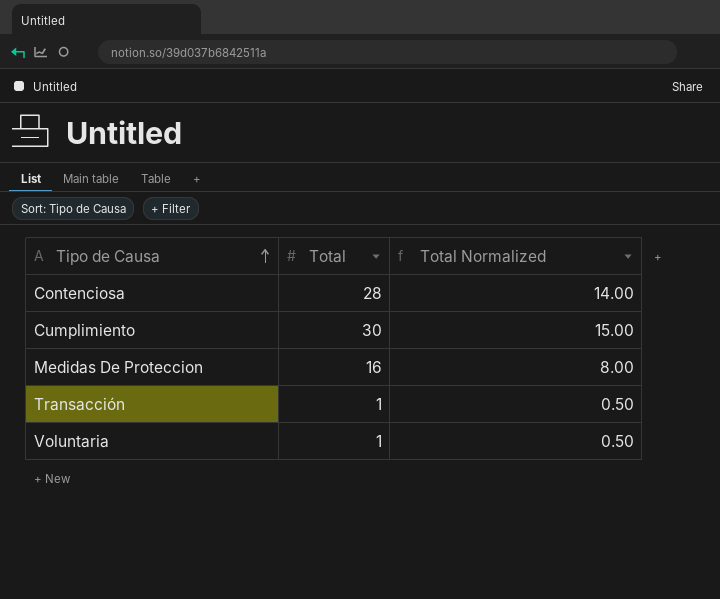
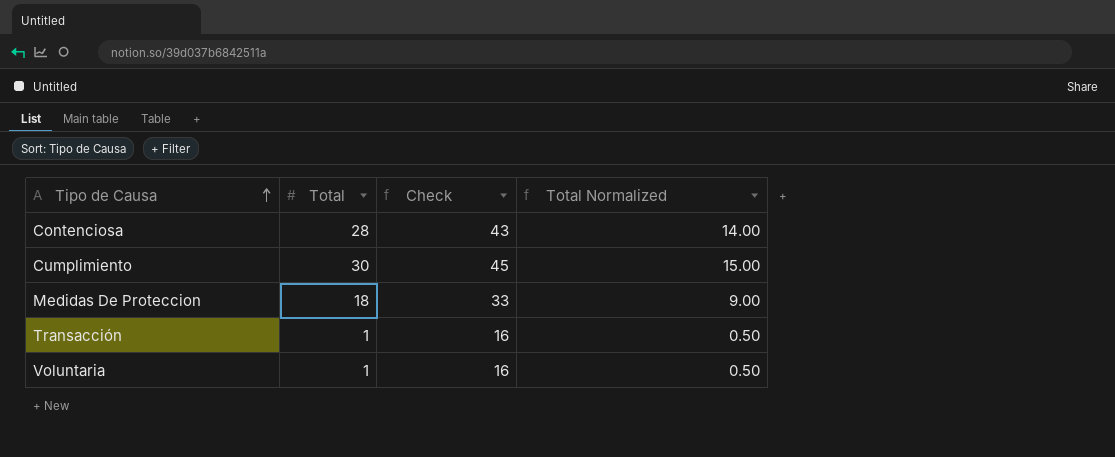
column Check | formula: none -> [Total] + 15
Medidas De Proteccion | Total: 16 -> 18
Medidas De Proteccion | Total Normalized: 8.00 -> 9.00

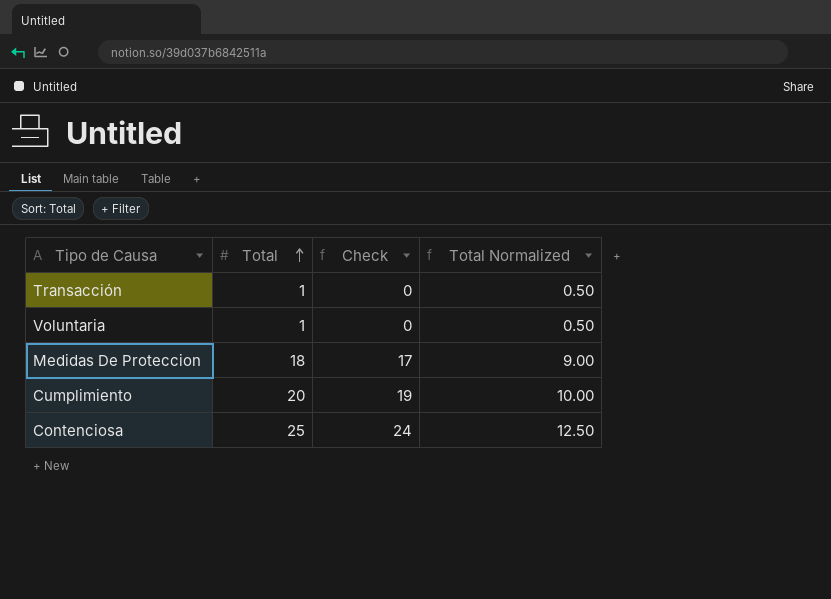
row order: Tipo de Causa ascending -> Total ascending
column Check | formula: [Total] + 15 -> [Total] - 1
Cumplimiento | Total: 30 -> 20
Cumplimiento | Total Normalized: 15.00 -> 10.00
Contenciosa | Total: 28 -> 25
Contenciosa | Total Normalized: 14.00 -> 12.50

